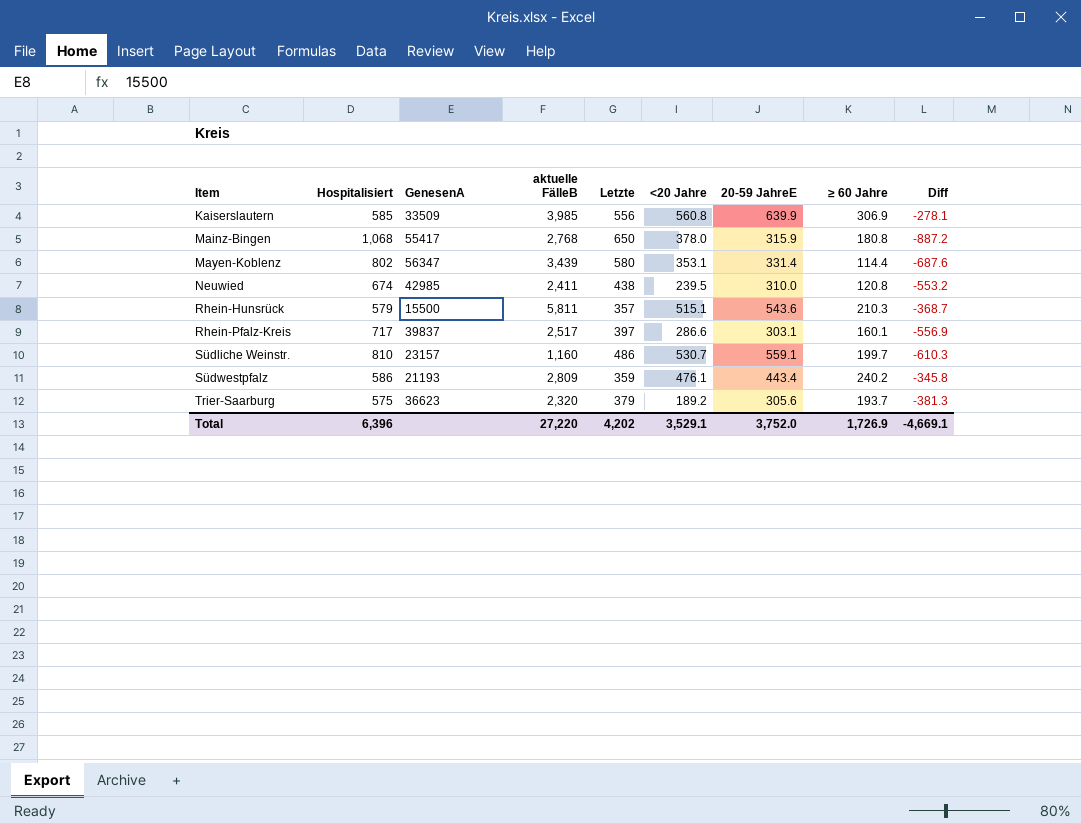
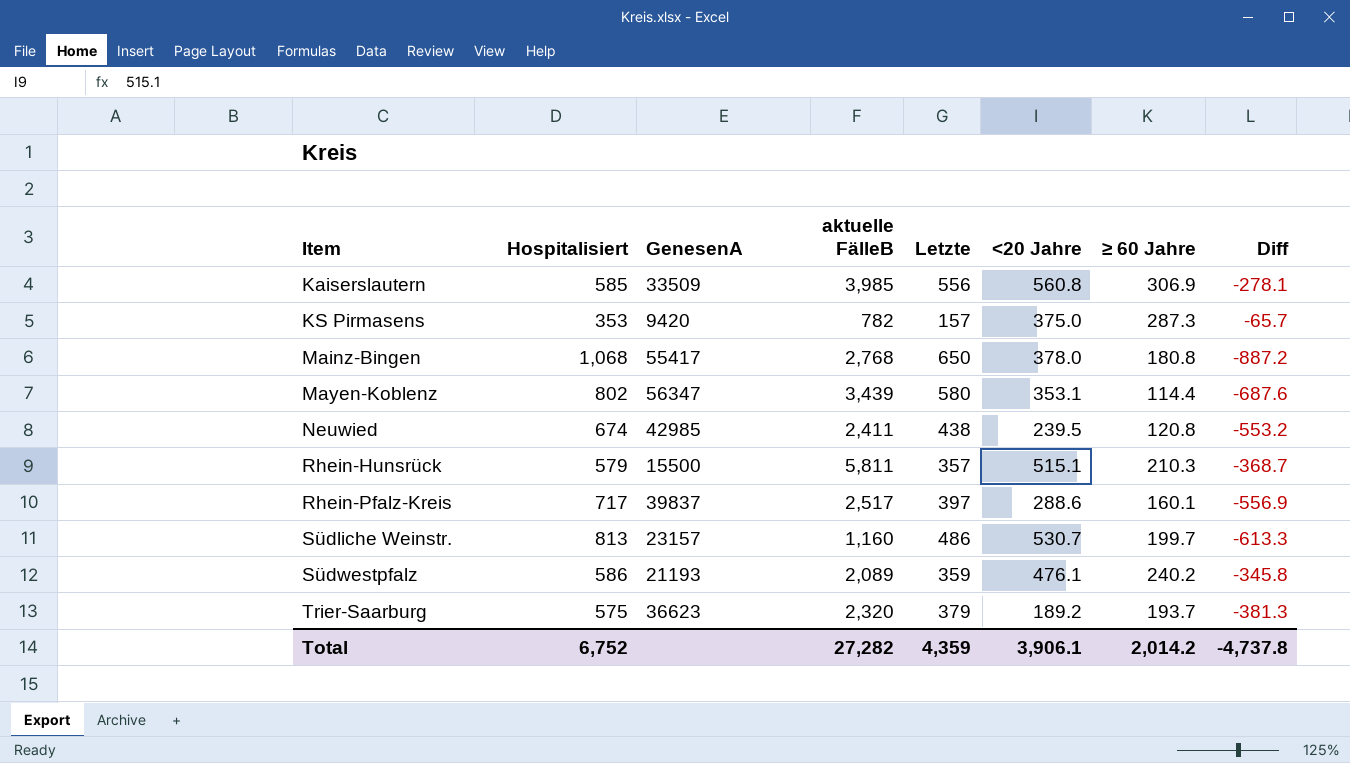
column 20-59 JahreE | position: 7 -> none
row KS Pirmasens: none -> 353 | 9420 | 782 | 157 | 375.0 | 287.3 | -65.7
Rhein-Pfalz-Kreis | <20 Jahre: 286.6 -> 288.6
Südliche Weinstr. | Hospitalisiert: 810 -> 813
Südliche Weinstr. | Diff: -610.3 -> -613.3
Südwestpfalz | aktuelle FälleB: 2,809 -> 2,089
Total | Hospitalisiert: 6,396 -> 6,752
Total | aktuelle FälleB: 27,220 -> 27,282
Total | Letzte: 4,202 -> 4,359
Total | <20 Jahre: 3,529.1 -> 3,906.1
Total | ≥ 60 Jahre: 1,726.9 -> 2,014.2
Total | Diff: -4,669.1 -> -4,737.8

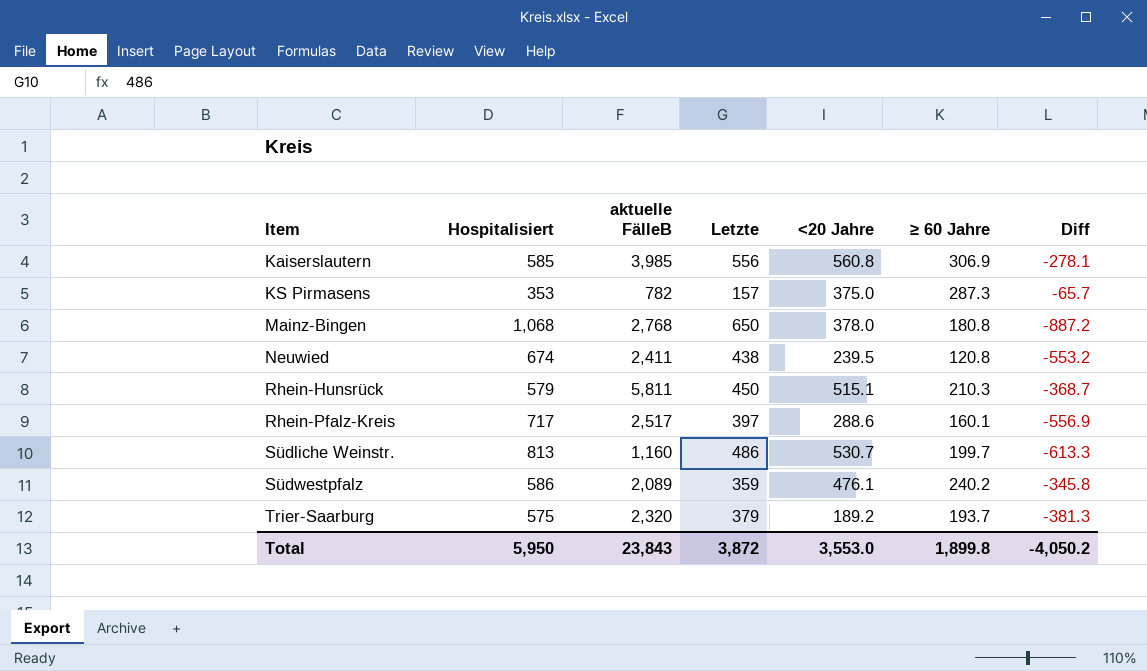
column GenesenA | position: 3 -> none
row Mayen-Koblenz: 802 | 56347 | 3,439 | 580 | 353.1 | 114.4 | -687.6 -> none
Rhein-Hunsrück | Letzte: 357 -> 450
Total | Hospitalisiert: 6,752 -> 5,950
Total | aktuelle FälleB: 27,282 -> 23,843
Total | Letzte: 4,359 -> 3,872
Total | <20 Jahre: 3,906.1 -> 3,553.0
Total | ≥ 60 Jahre: 2,014.2 -> 1,899.8
Total | Diff: -4,737.8 -> -4,050.2

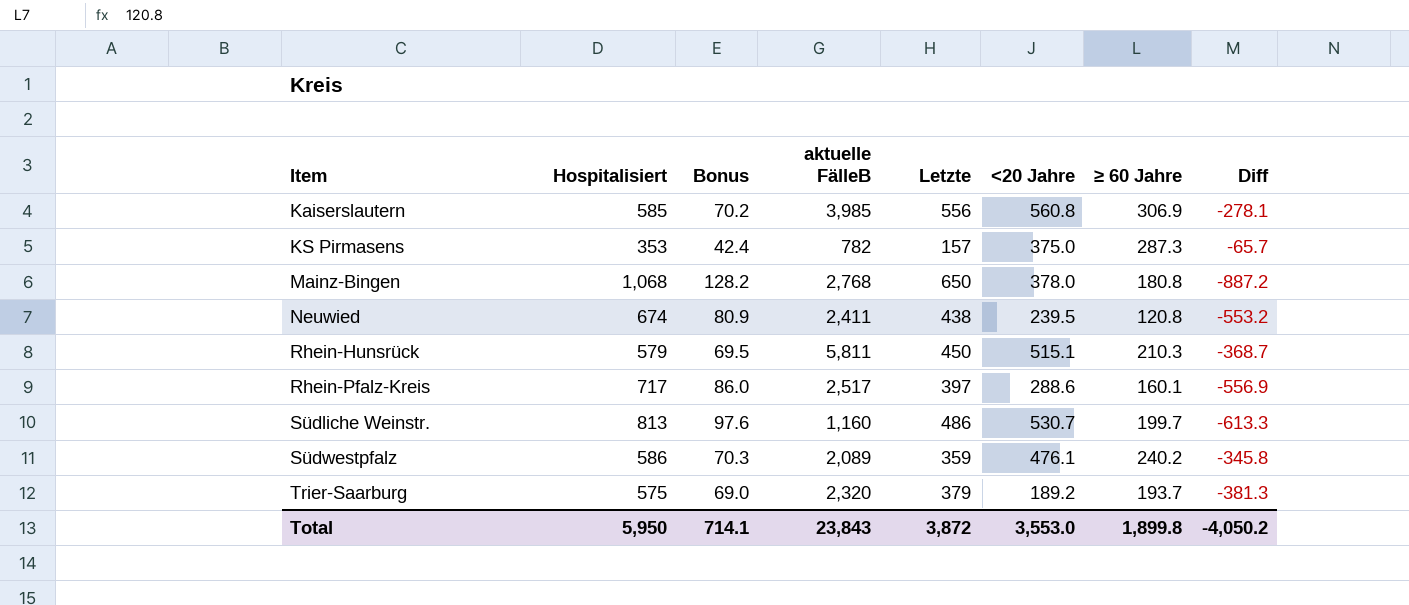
column Bonus | formula: none -> [Hospitalisiert] * 0.12

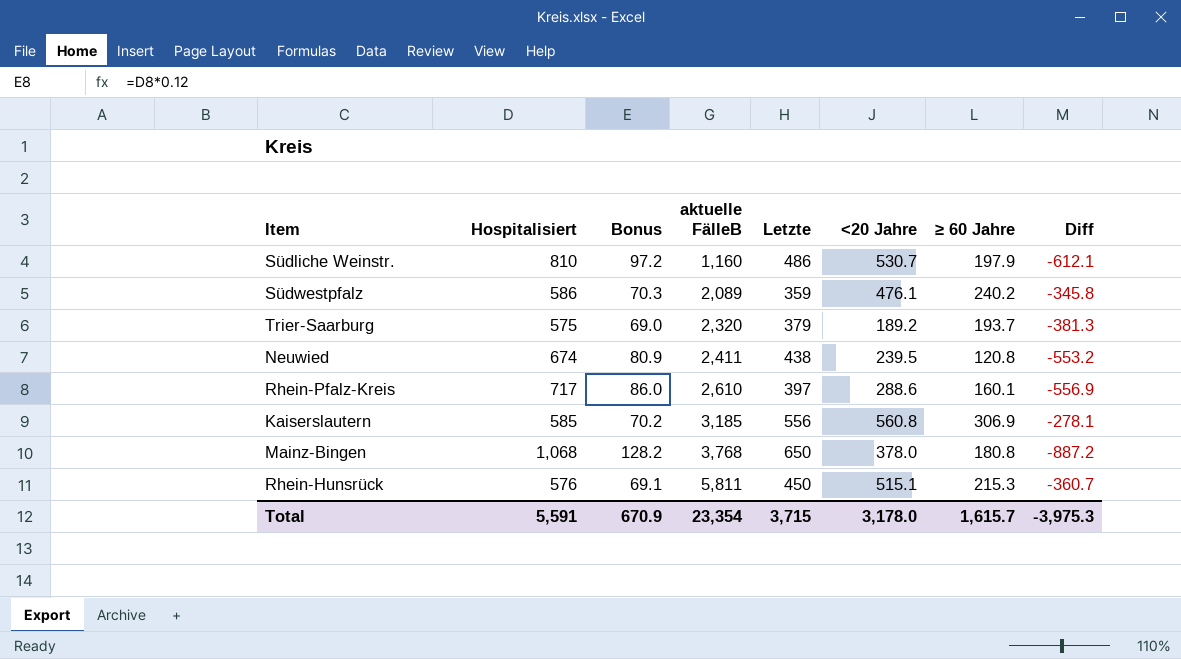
row order: Item ascending -> aktuelle FälleB ascending
row KS Pirmasens: 353 | 42.4 | 782 | 157 | 375.0 | 287.3 | -65.7 -> none
Südliche Weinstr. | Hospitalisiert: 813 -> 810
Südliche Weinstr. | Bonus: 97.6 -> 97.2
Südliche Weinstr. | ≥ 60 Jahre: 199.7 -> 197.9
Südliche Weinstr. | Diff: -613.3 -> -612.1
Rhein-Pfalz-Kreis | aktuelle FälleB: 2,517 -> 2,610
Kaiserslautern | aktuelle FälleB: 3,985 -> 3,185
Mainz-Bingen | aktuelle FälleB: 2,768 -> 3,768
Rhein-Hunsrück | Hospitalisiert: 579 -> 576
Rhein-Hunsrück | Bonus: 69.5 -> 69.1
Rhein-Hunsrück | ≥ 60 Jahre: 210.3 -> 215.3
Rhein-Hunsrück | Diff: -368.7 -> -360.7
Total | Hospitalisiert: 5,950 -> 5,591
Total | Bonus: 714.1 -> 670.9
Total | aktuelle FälleB: 23,843 -> 23,354
Total | Letzte: 3,872 -> 3,715
Total | <20 Jahre: 3,553.0 -> 3,178.0
Total | ≥ 60 Jahre: 1,899.8 -> 1,615.7
Total | Diff: -4,050.2 -> -3,975.3

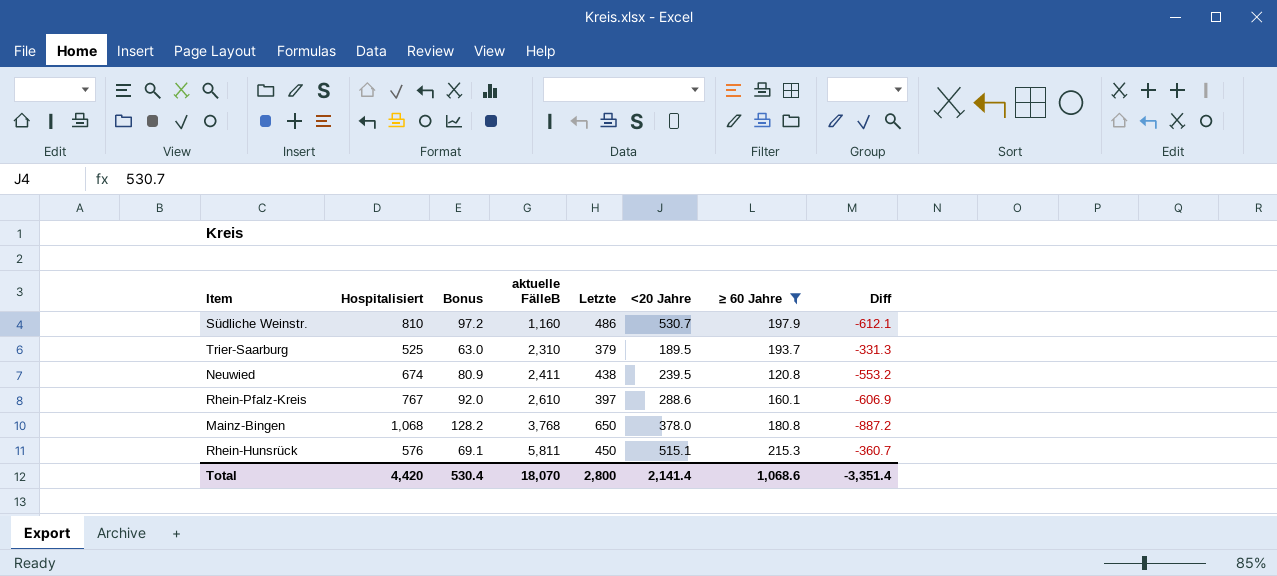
filter: none -> ≥ 60 Jahre <= 215.3
Trier-Saarburg | Hospitalisiert: 575 -> 525
Trier-Saarburg | Bonus: 69.0 -> 63.0
Trier-Saarburg | aktuelle FälleB: 2,320 -> 2,310
Trier-Saarburg | <20 Jahre: 189.2 -> 189.5
Trier-Saarburg | Diff: -381.3 -> -331.3
Rhein-Pfalz-Kreis | Hospitalisiert: 717 -> 767
Rhein-Pfalz-Kreis | Bonus: 86.0 -> 92.0
Rhein-Pfalz-Kreis | Diff: -556.9 -> -606.9
Total | Hospitalisiert: 5,591 -> 4,420
Total | Bonus: 670.9 -> 530.4
Total | aktuelle FälleB: 23,354 -> 18,070
Total | Letzte: 3,715 -> 2,800
Total | <20 Jahre: 3,178.0 -> 2,141.4
Total | ≥ 60 Jahre: 1,615.7 -> 1,068.6
Total | Diff: -3,975.3 -> -3,351.4

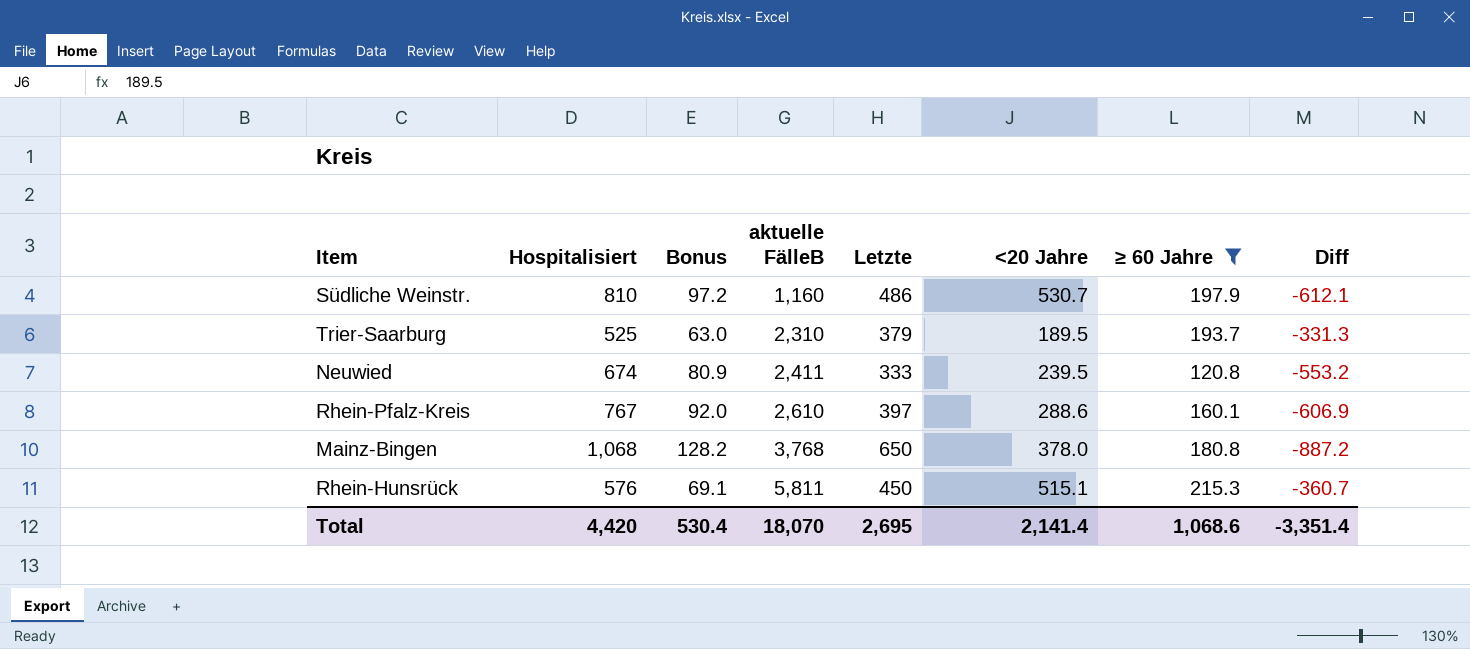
Neuwied | Letzte: 438 -> 333
Total | Letzte: 2,800 -> 2,695

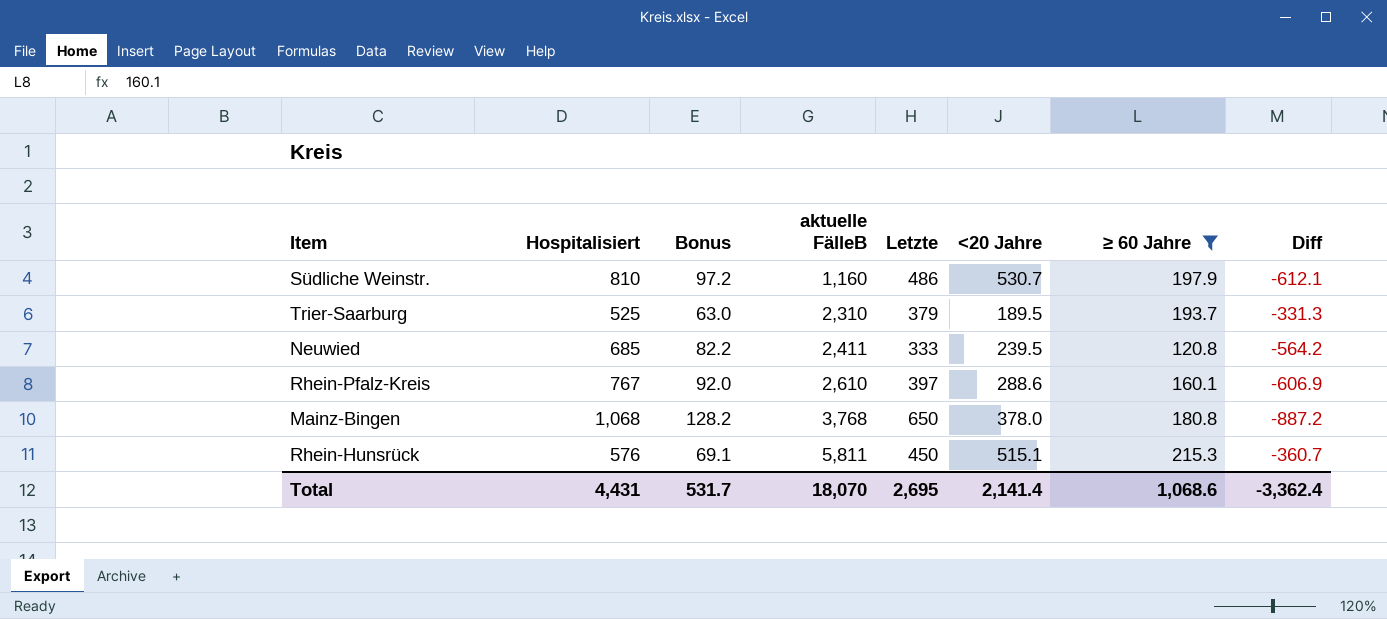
Neuwied | Hospitalisiert: 674 -> 685
Neuwied | Bonus: 80.9 -> 82.2
Neuwied | Diff: -553.2 -> -564.2
Total | Hospitalisiert: 4,420 -> 4,431
Total | Bonus: 530.4 -> 531.7
Total | Diff: -3,351.4 -> -3,362.4

